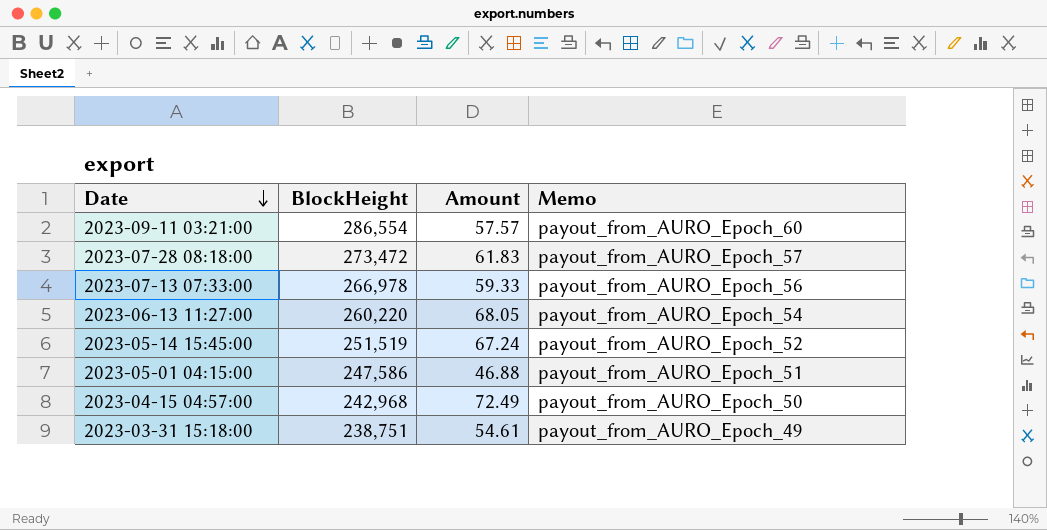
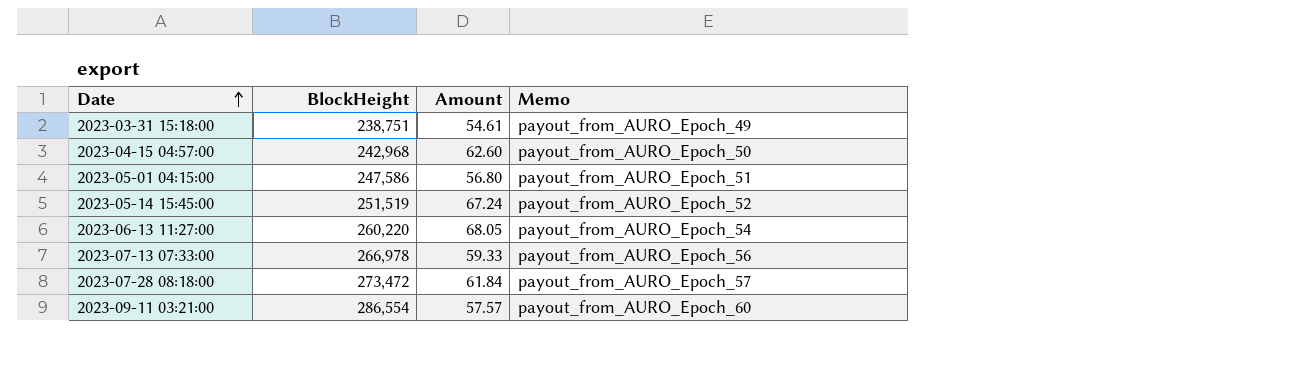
row order: Date descending -> Date ascending
2023-04-15 04:57:00 | Amount: 72.49 -> 62.60
2023-05-01 04:15:00 | Amount: 46.88 -> 56.80
2023-07-28 08:18:00 | Amount: 61.83 -> 61.84

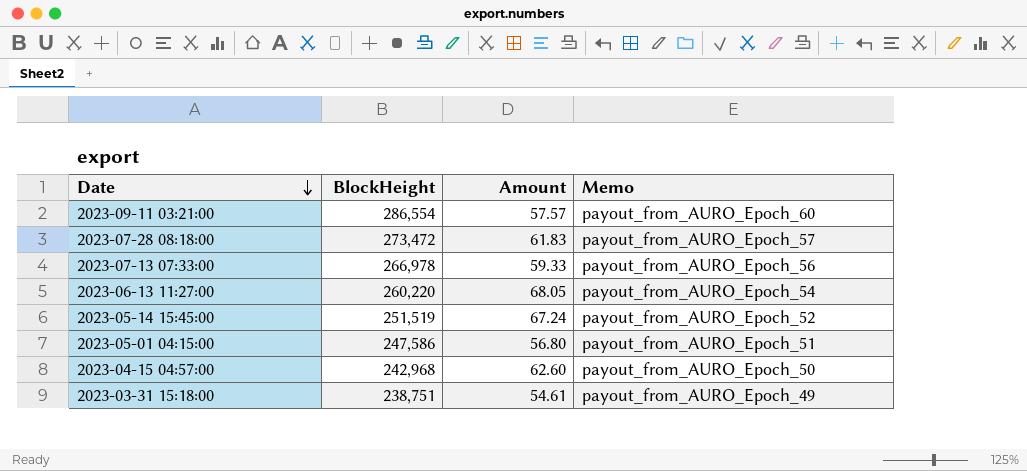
row order: Date ascending -> Date descending
2023-07-28 08:18:00 | Amount: 61.84 -> 61.83

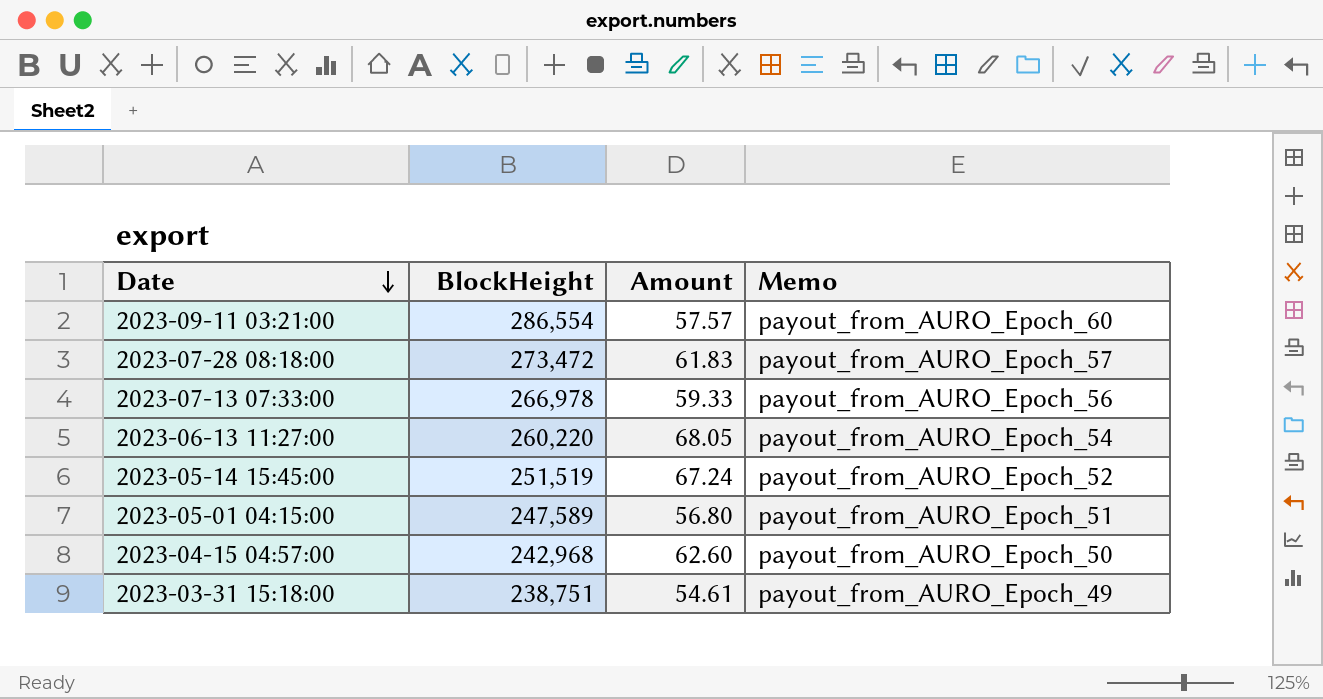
2023-05-01 04:15:00 | BlockHeight: 247,586 -> 247,589

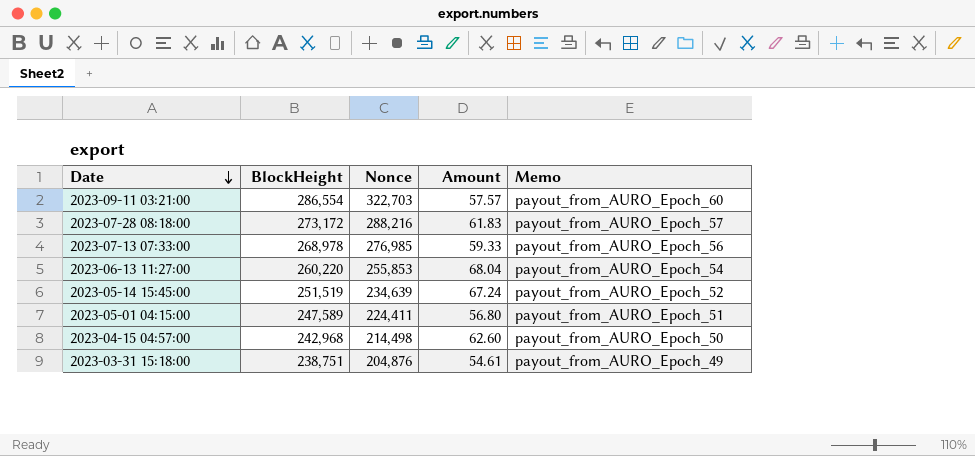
column Nonce | position: none -> 3
2023-07-28 08:18:00 | BlockHeight: 273,472 -> 273,172
2023-07-13 07:33:00 | BlockHeight: 266,978 -> 268,978
2023-06-13 11:27:00 | Amount: 68.05 -> 68.04

